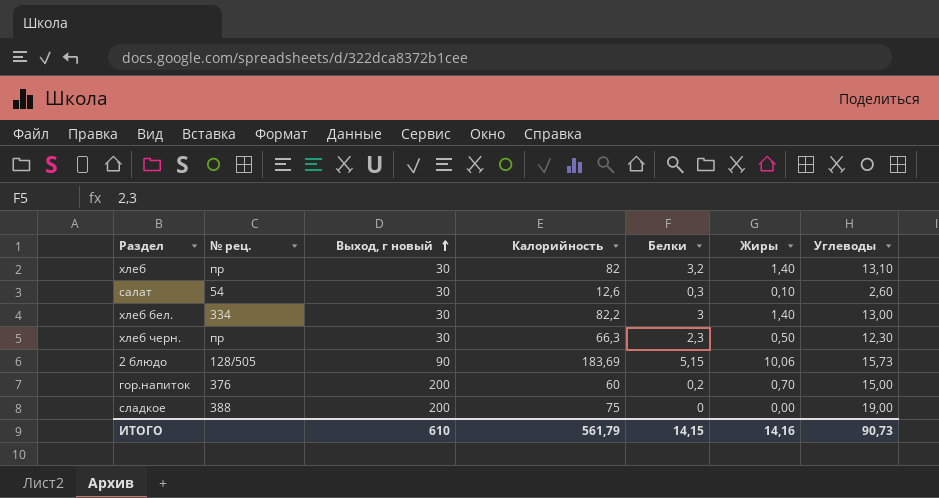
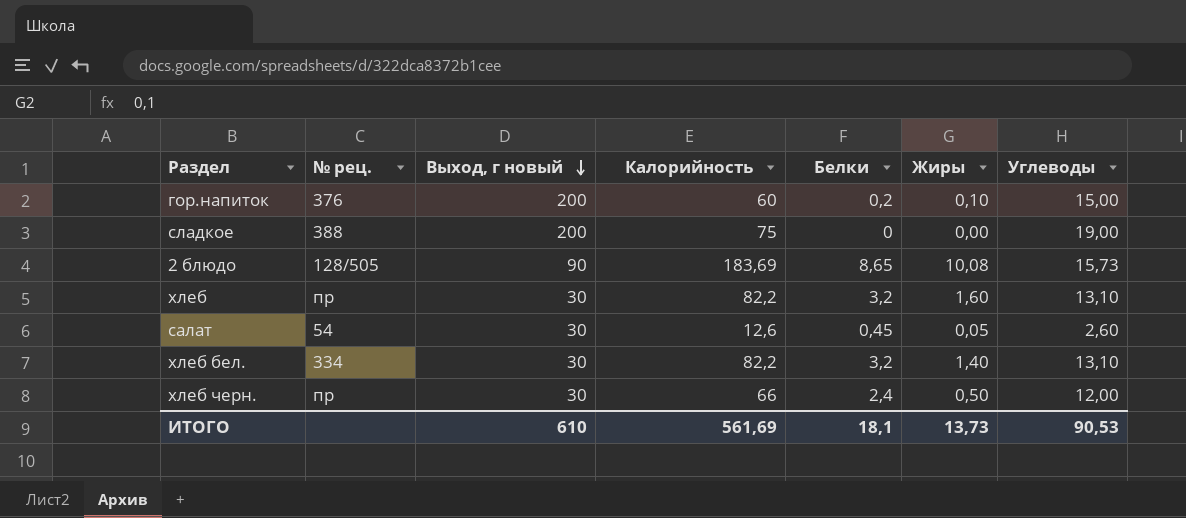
row order: Выход, г новый ascending -> Выход, г новый descending
гор.напиток | Жиры: 0,70 -> 0,10
2 блюдо | Белки: 5,15 -> 8,65
2 блюдо | Жиры: 10,06 -> 10,08
хлеб | Калорийность: 82 -> 82,2
хлеб | Жиры: 1,40 -> 1,60
салат | Белки: 0,3 -> 0,45
салат | Жиры: 0,10 -> 0,05
хлеб бел. | Белки: 3 -> 3,2
хлеб бел. | Углеводы: 13,00 -> 13,10
хлеб черн. | Калорийность: 66,3 -> 66
хлеб черн. | Белки: 2,3 -> 2,4
хлеб черн. | Углеводы: 12,30 -> 12,00
ИТОГО | Калорийность: 561,79 -> 561,69
ИТОГО | Белки: 14,15 -> 18,1
ИТОГО | Жиры: 14,16 -> 13,73
ИТОГО | Углеводы: 90,73 -> 90,53

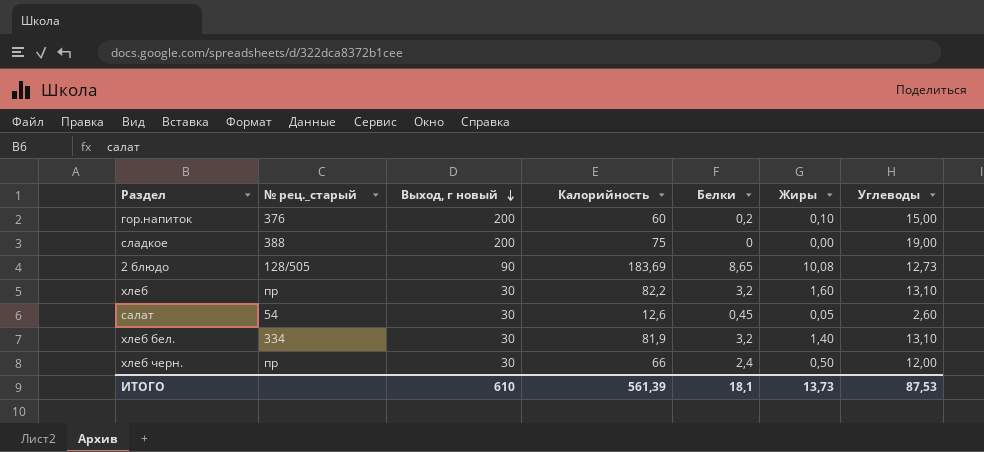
column name: № рец. -> № рец._старый
2 блюдо | Углеводы: 15,73 -> 12,73
хлеб бел. | Калорийность: 82,2 -> 81,9
ИТОГО | Калорийность: 561,69 -> 561,39
ИТОГО | Углеводы: 90,53 -> 87,53

